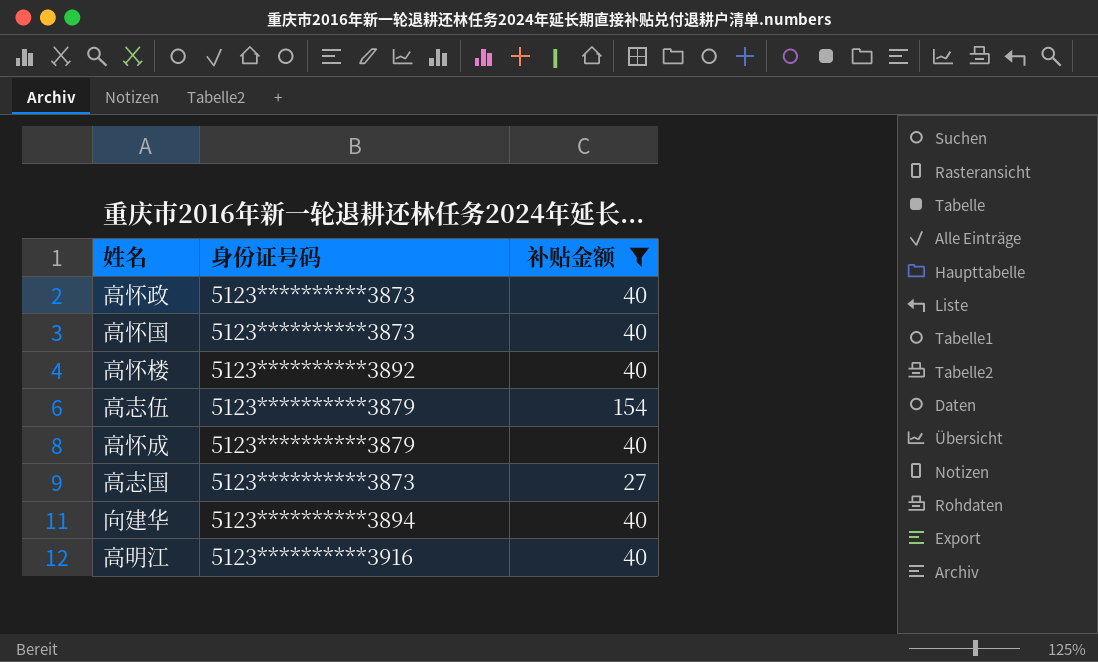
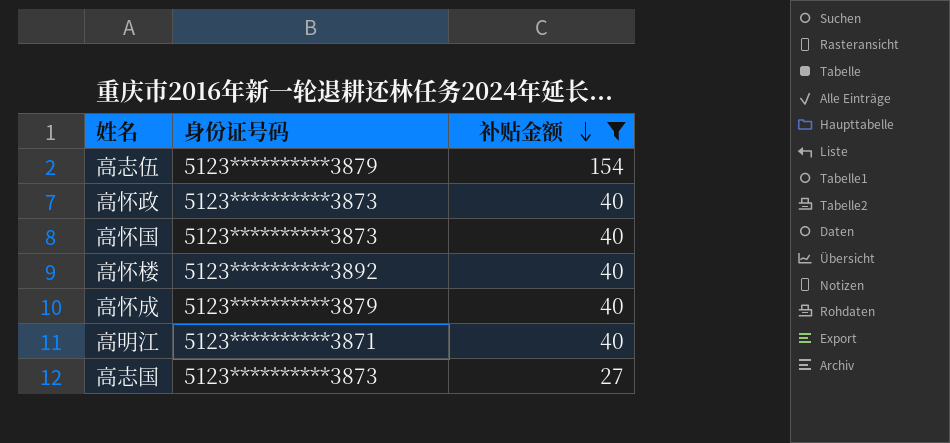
row order: none -> 补贴金额 descending
row 向建华: 5123**********3894 | 40 -> none
高明江 | 身份证号码: 5123**********3916 -> 5123**********3871

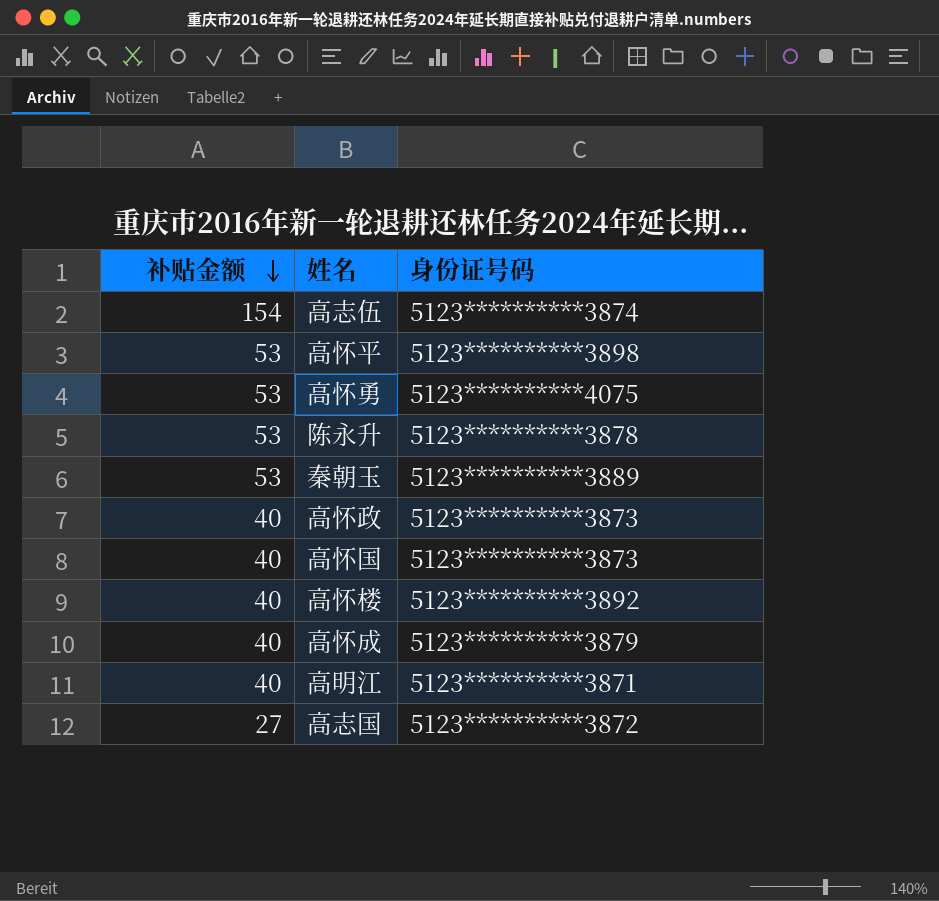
filter: 补贴金额 != 53 -> none
column 补贴金额 | position: 3 -> 1
高志伍 | 身份证号码: 5123**********3879 -> 5123**********3874
高志国 | 身份证号码: 5123**********3873 -> 5123**********3872

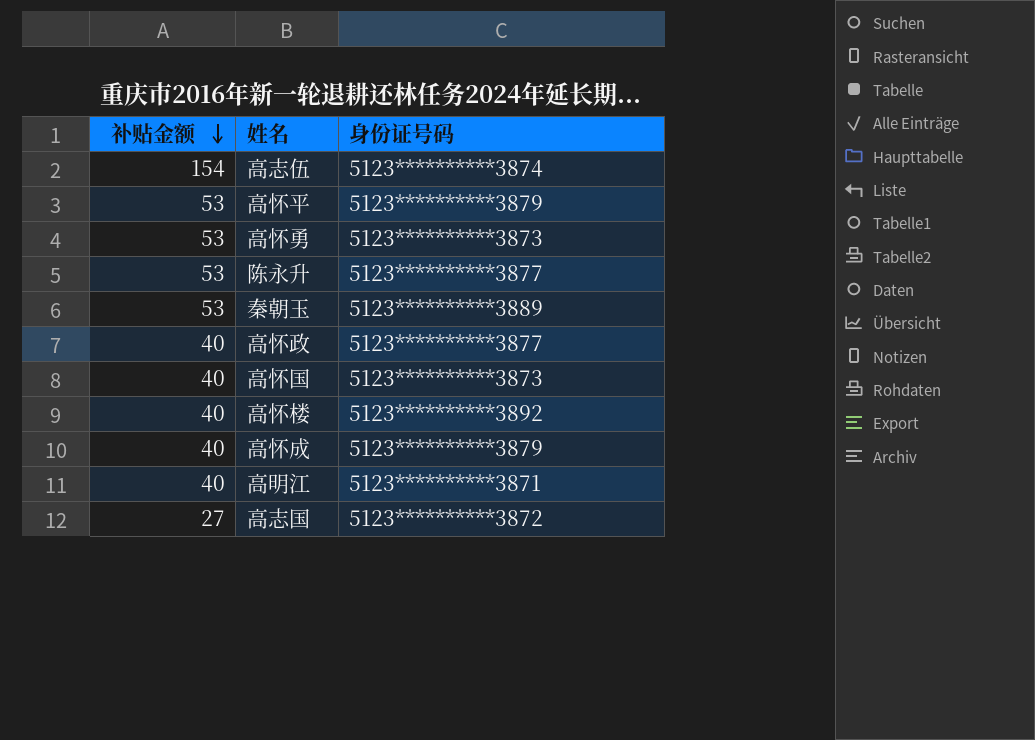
高怀平 | 身份证号码: 5123**********3898 -> 5123**********3879
高怀勇 | 身份证号码: 5123**********4075 -> 5123**********3873
陈永升 | 身份证号码: 5123**********3878 -> 5123**********3877
高怀政 | 身份证号码: 5123**********3873 -> 5123**********3877

